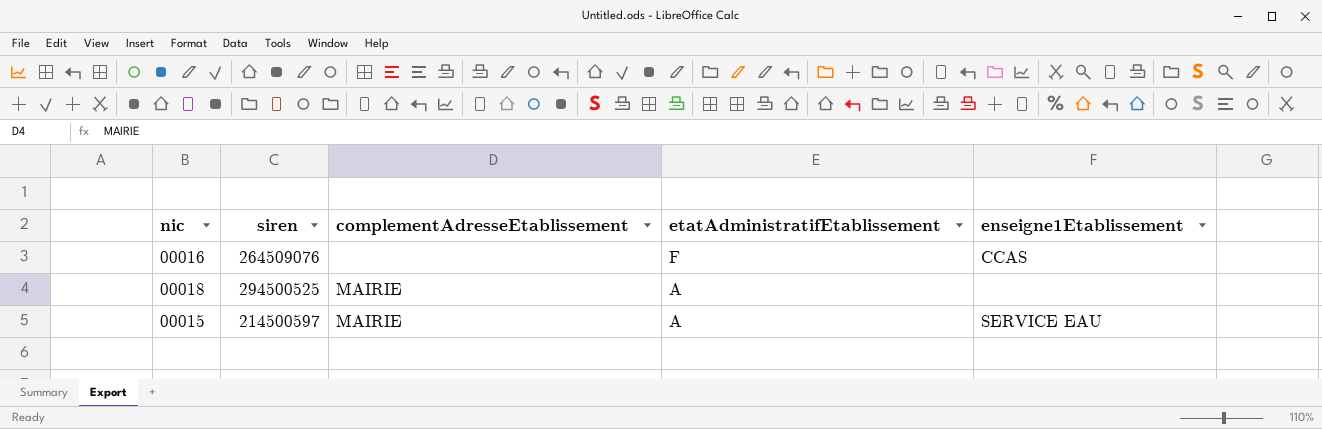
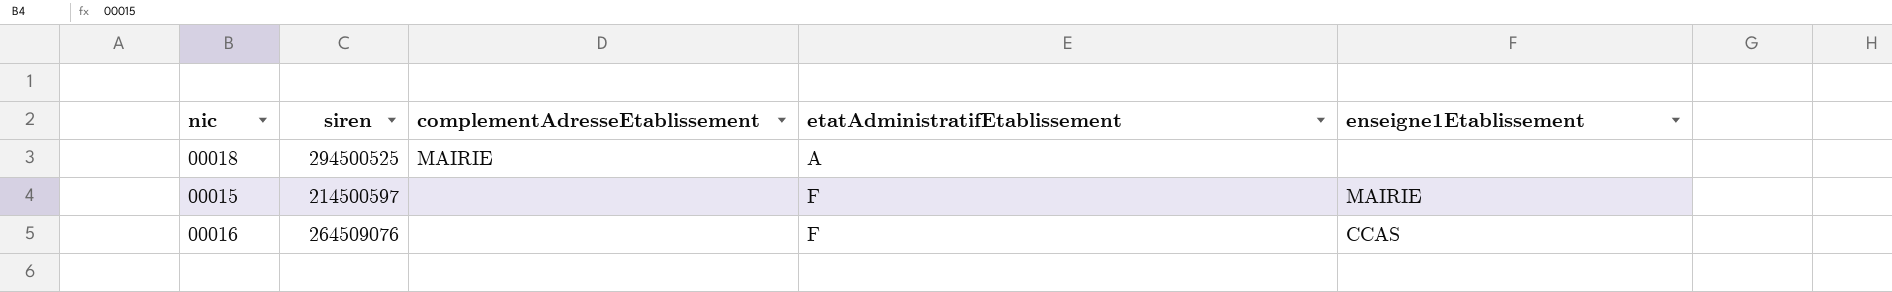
row order: etatAdministratifEtablissement descending -> etatAdministratifEtablissement ascending
00015 | complementAdresseEtablissement: MAIRIE -> none
00015 | etatAdministratifEtablissement: A -> F
00015 | enseigne1Etablissement: SERVICE EAU -> MAIRIE

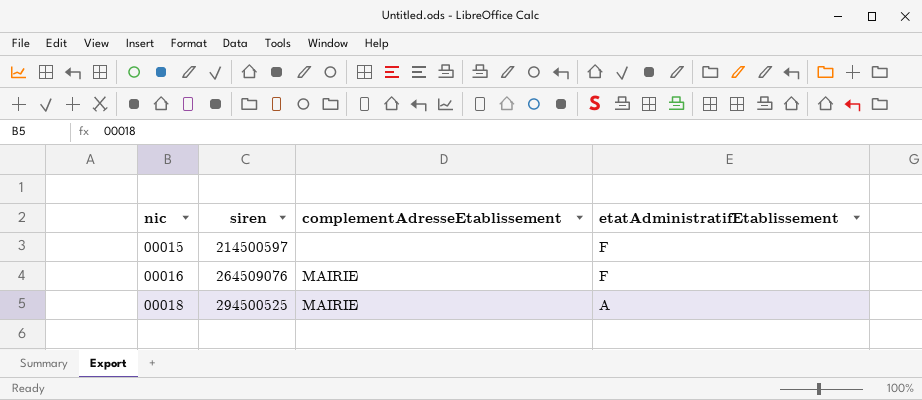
row order: etatAdministratifEtablissement ascending -> nic ascending
column enseigne1Etablissement | position: 5 -> none
00016 | complementAdresseEtablissement: none -> MAIRIE

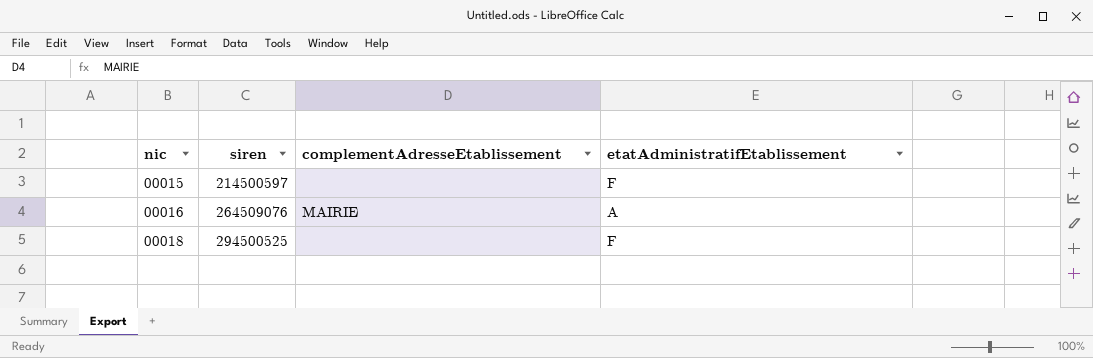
00016 | etatAdministratifEtablissement: F -> A
00018 | complementAdresseEtablissement: MAIRIE -> none
00018 | etatAdministratifEtablissement: A -> F

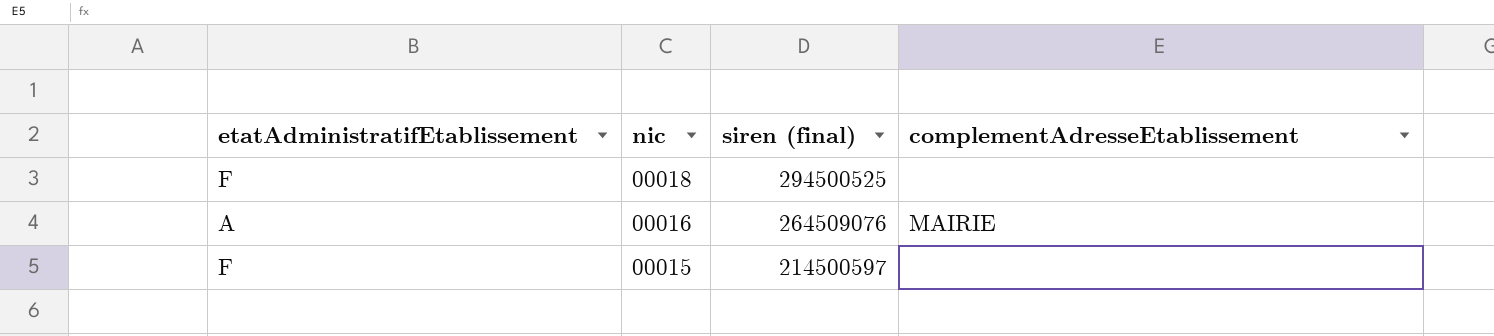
row order: nic ascending -> nic descending
column etatAdministratifEtablissement | position: 4 -> 1
column name: siren -> siren (final)

